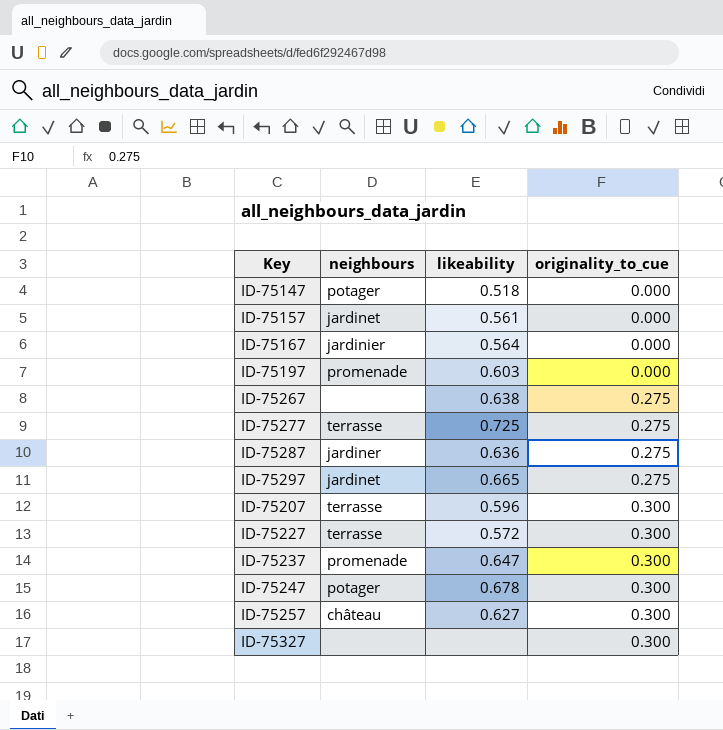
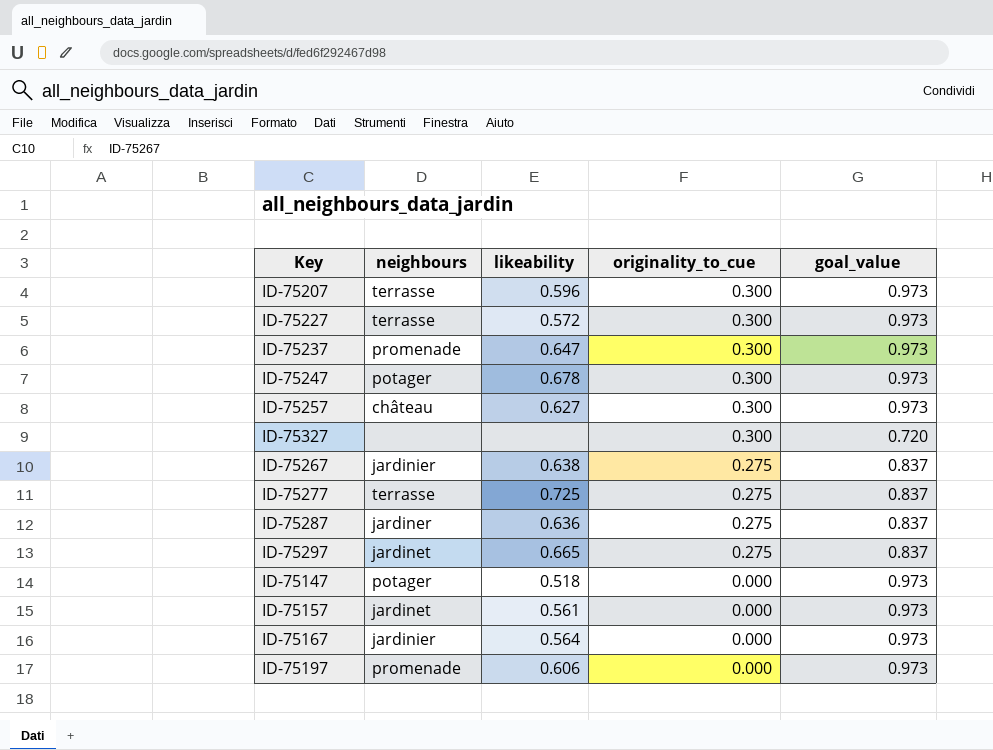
row order: originality_to_cue ascending -> originality_to_cue descending
column goal_value | position: none -> 5
ID-75267 | neighbours: none -> jardinier
ID-75197 | likeability: 0.603 -> 0.606

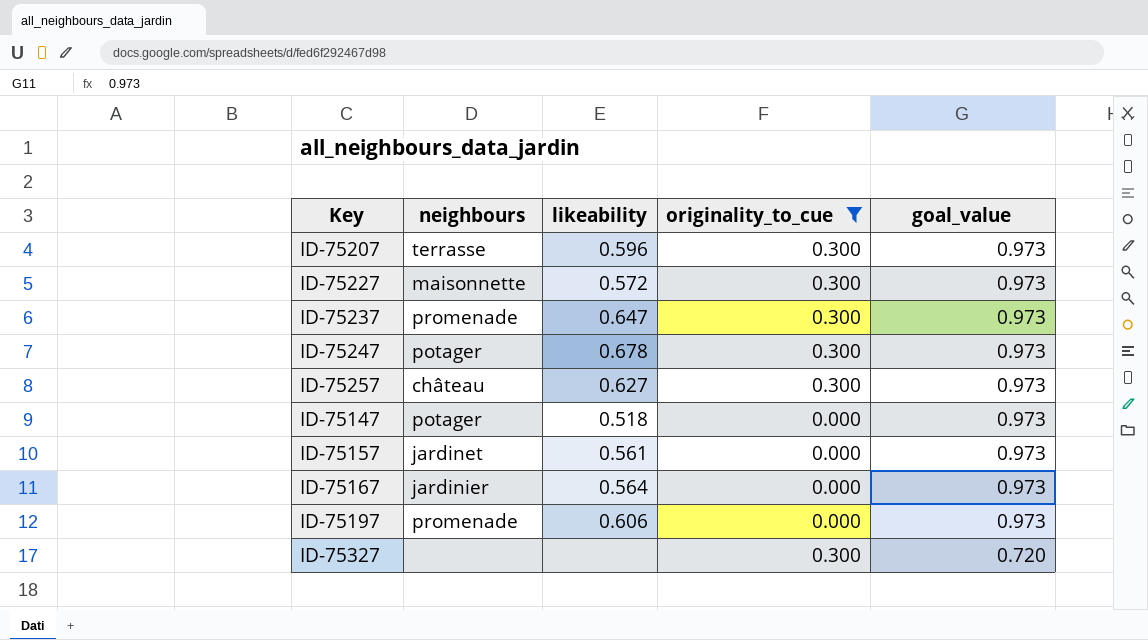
filter: none -> originality_to_cue != 0.275
row order: originality_to_cue descending -> goal_value descending
ID-75227 | neighbours: terrasse -> maisonnette

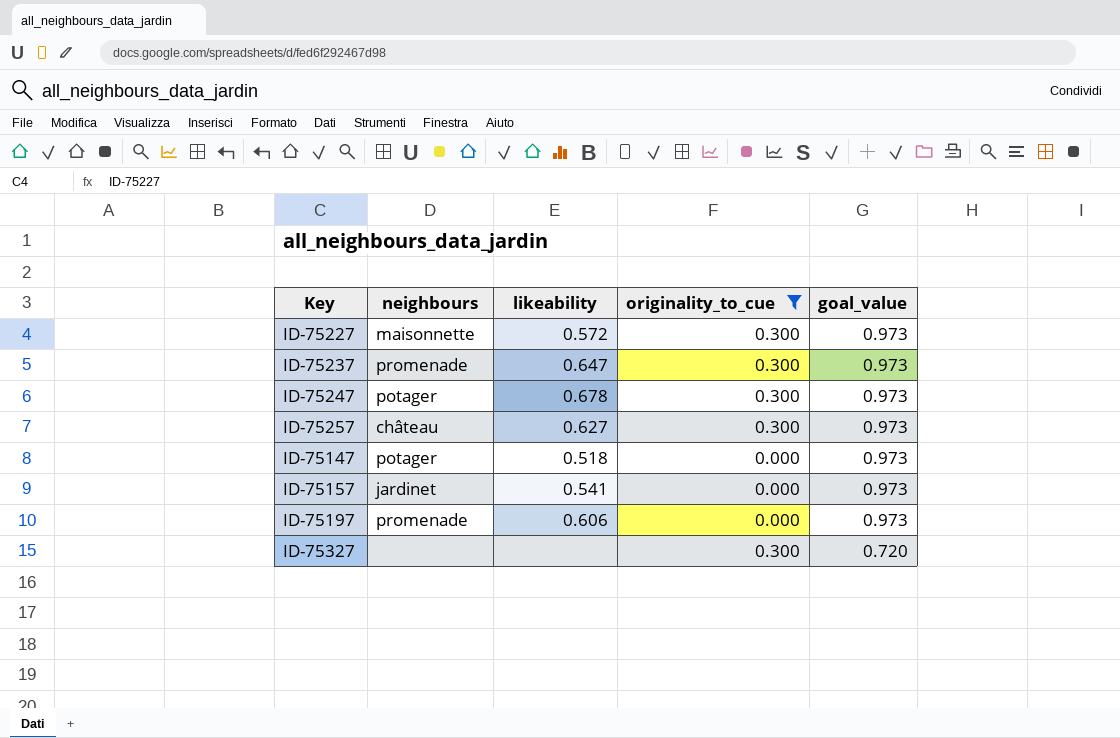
row ID-75207: terrasse | 0.596 | 0.300 | 0.973 -> none
row ID-75167: jardinier | 0.564 | 0.000 | 0.973 -> none
ID-75157 | likeability: 0.561 -> 0.541

